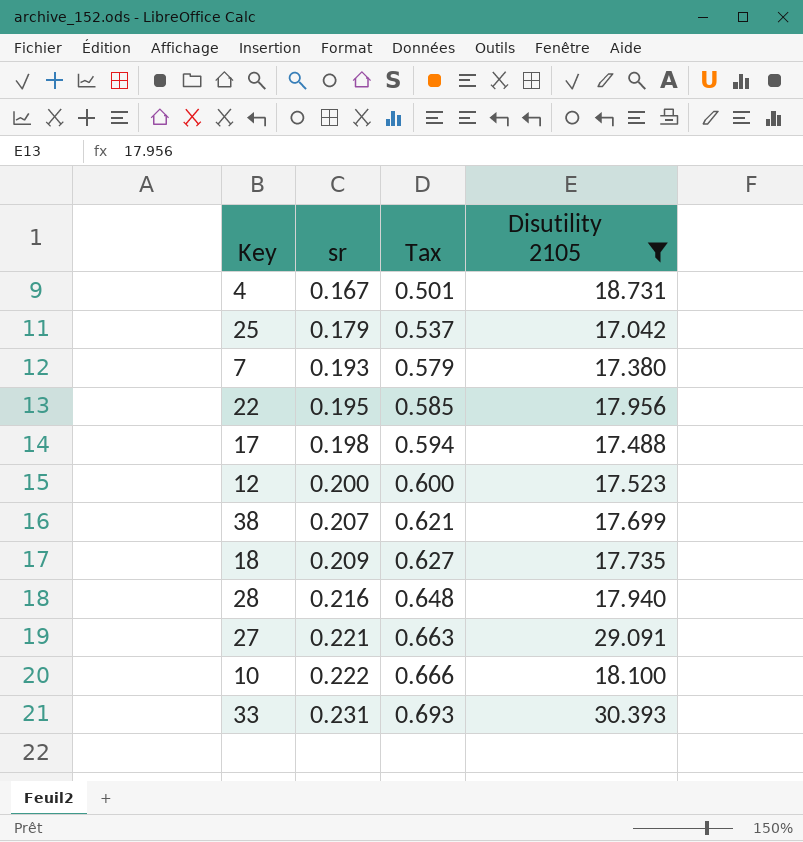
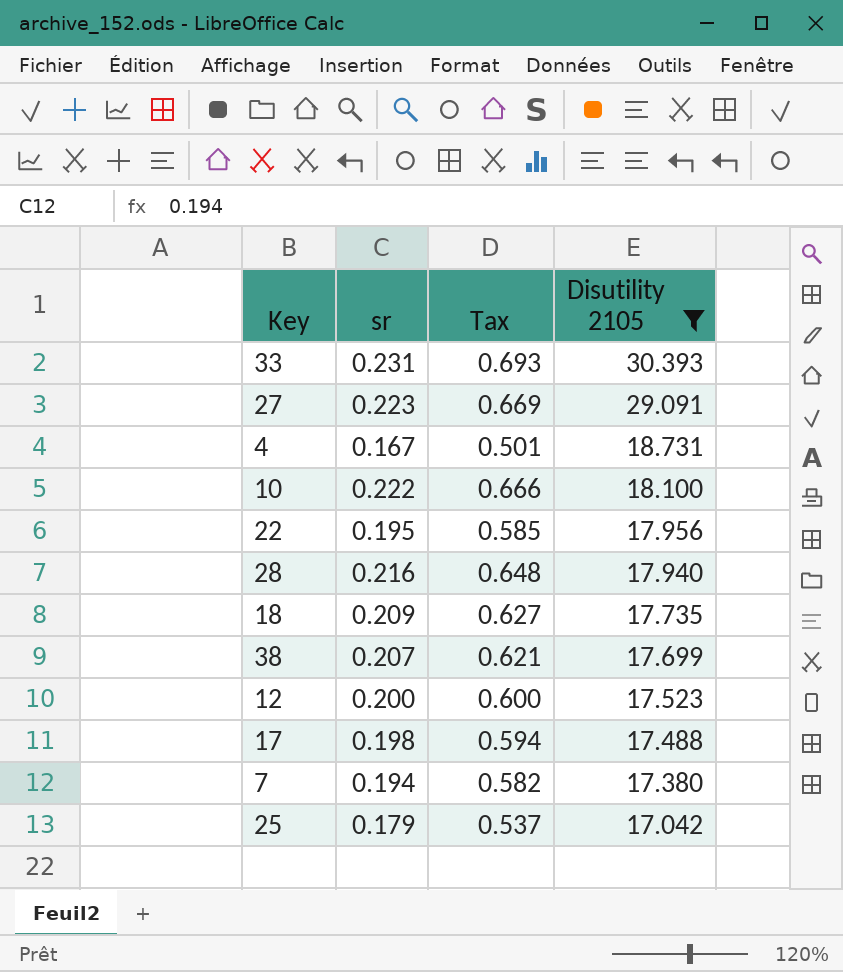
row order: sr ascending -> Disutility 2105 descending
27 | sr: 0.221 -> 0.223
27 | Tax: 0.663 -> 0.669
7 | sr: 0.193 -> 0.194
7 | Tax: 0.579 -> 0.582

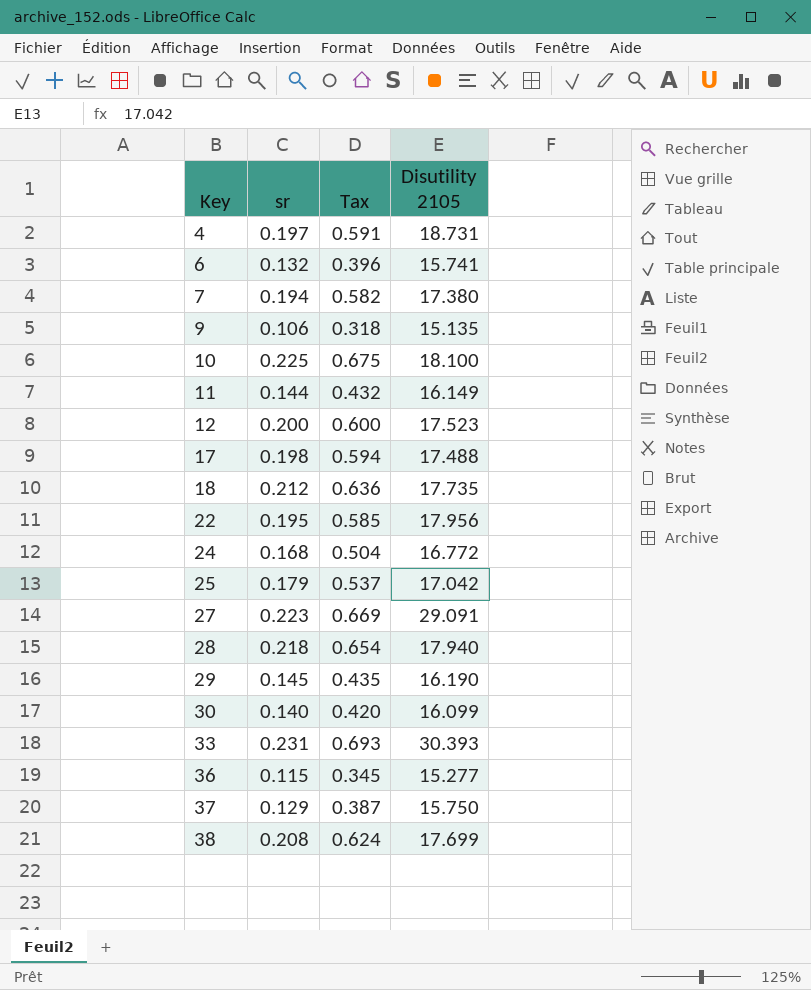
filter: Disutility 2105 >= 17.042 -> none
row order: Disutility 2105 descending -> Key ascending
4 | sr: 0.167 -> 0.197
4 | Tax: 0.501 -> 0.591
10 | sr: 0.222 -> 0.225
10 | Tax: 0.666 -> 0.675
18 | sr: 0.209 -> 0.212
18 | Tax: 0.627 -> 0.636
28 | sr: 0.216 -> 0.218
28 | Tax: 0.648 -> 0.654
38 | sr: 0.207 -> 0.208
38 | Tax: 0.621 -> 0.624

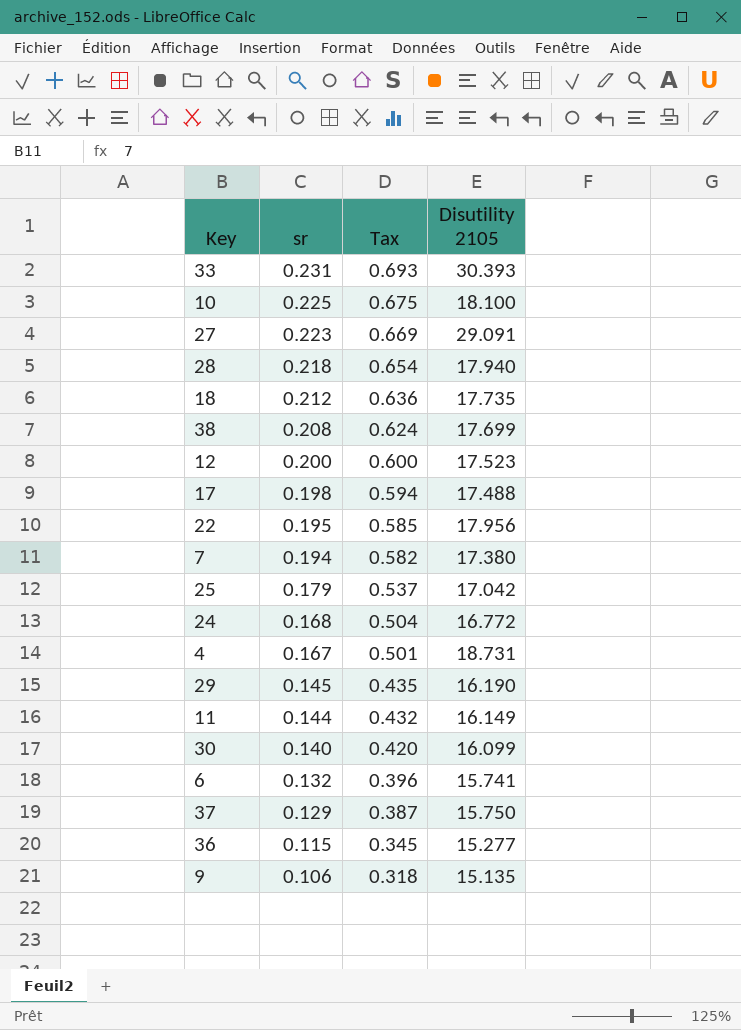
row order: Key ascending -> sr descending
4 | sr: 0.197 -> 0.167
4 | Tax: 0.591 -> 0.501

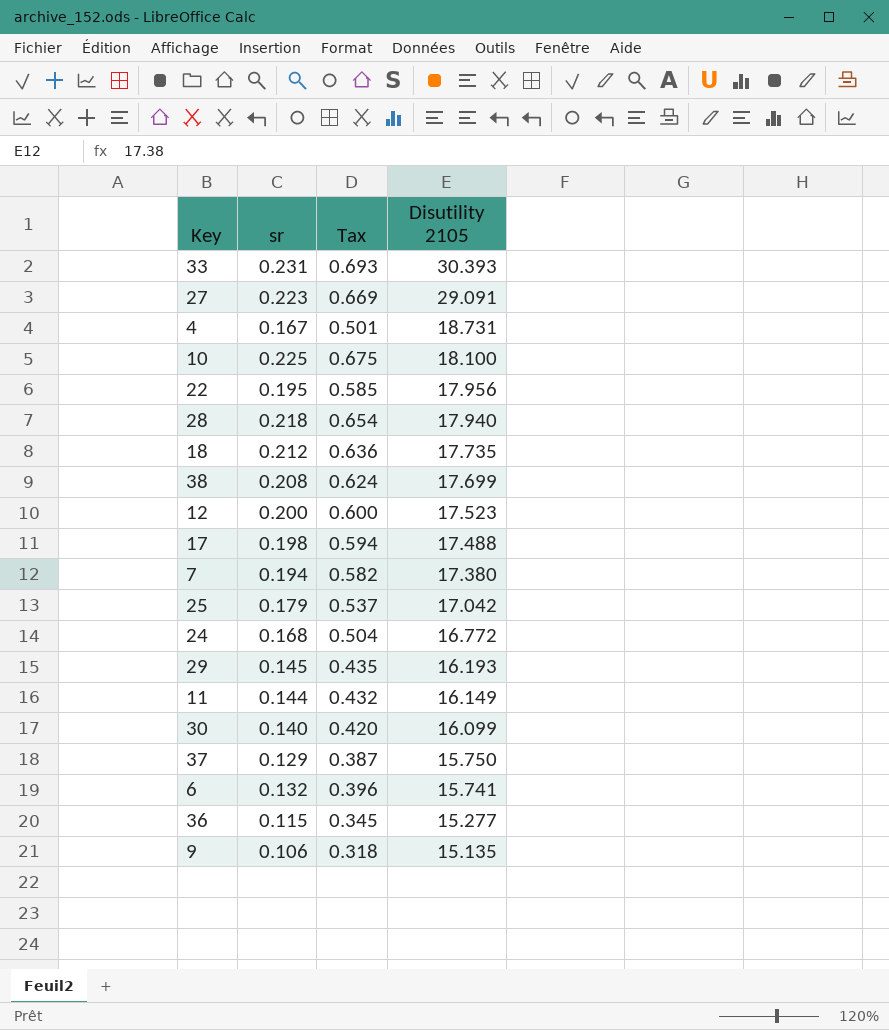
row order: sr descending -> Disutility 2105 descending
29 | Disutility 2105: 16.190 -> 16.193

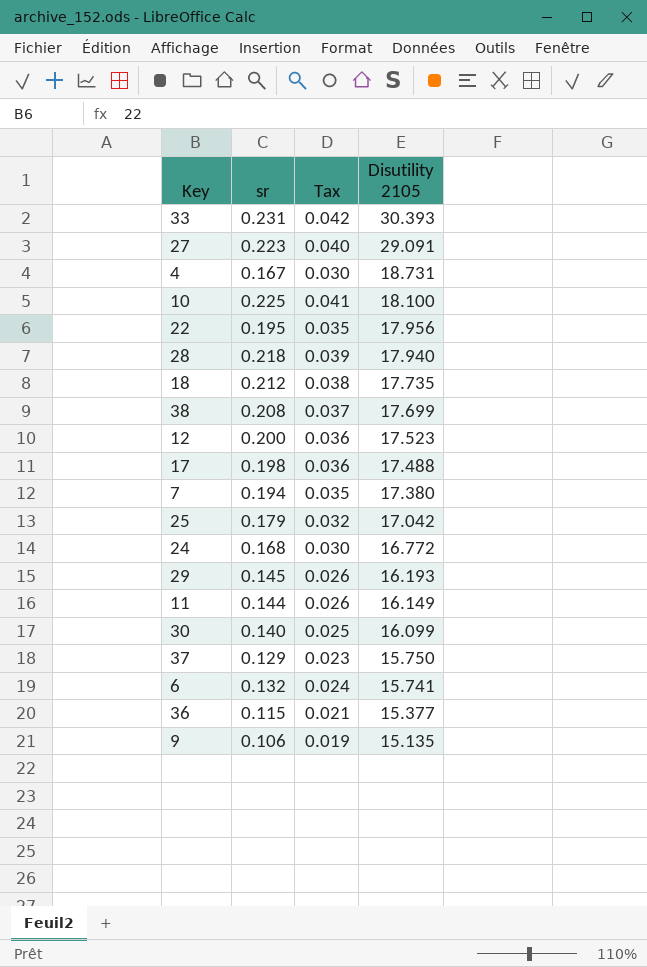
column Tax | formula: [sr] * 3 -> [sr] * 0.18
36 | Disutility 2105: 15.277 -> 15.377

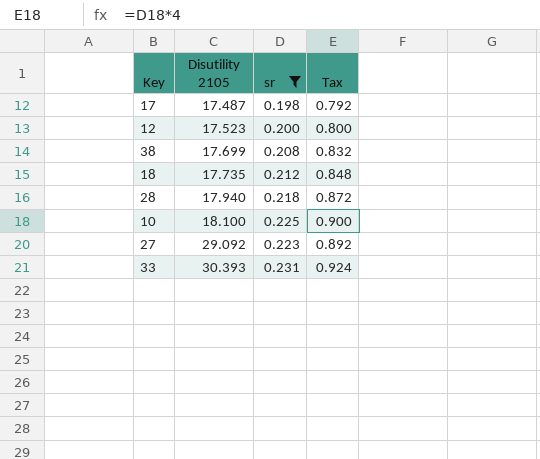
filter: none -> sr >= 0.198
row order: Disutility 2105 descending -> Disutility 2105 ascending
column Disutility 2105 | position: 4 -> 2
column Tax | formula: [sr] * 0.18 -> [sr] * 4
17 | Disutility 2105: 17.488 -> 17.487
27 | Disutility 2105: 29.091 -> 29.092

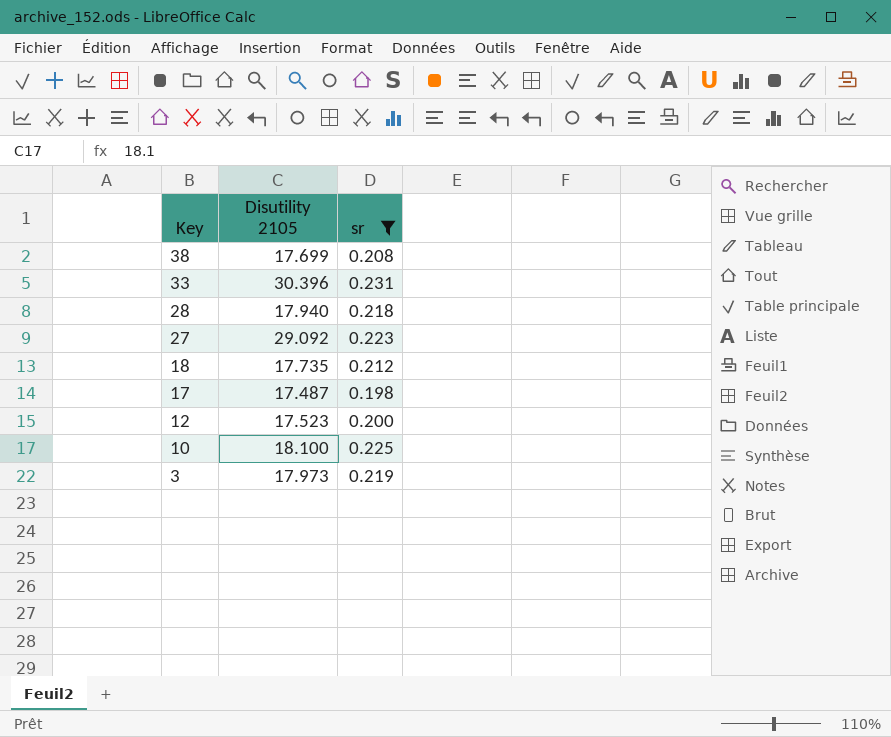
row order: Disutility 2105 ascending -> Key descending
column Tax | formula: [sr] * 4 -> none
33 | Disutility 2105: 30.393 -> 30.396
row 3: none -> 17.973 | 0.219

